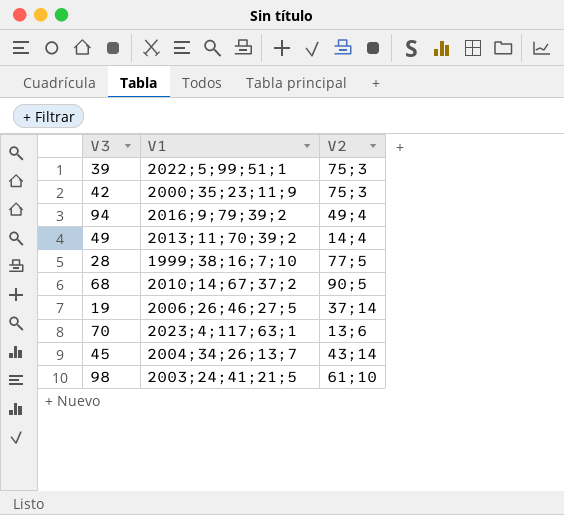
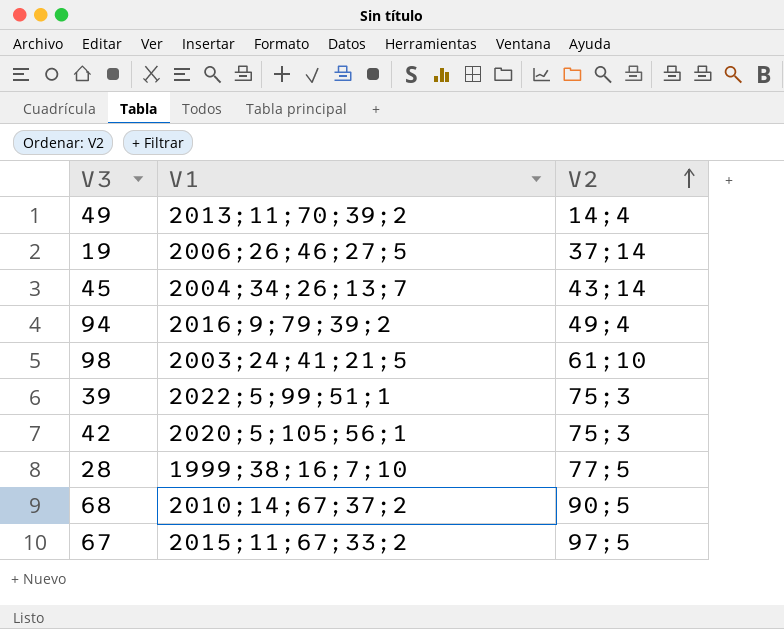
row order: none -> V2 ascending
row 70: 2023;4;117;63;1 | 13;6 -> none
42 | V1: 2000;35;23;11;9 -> 2020;5;105;56;1
row 67: none -> 2015;11;67;33;2 | 97;5

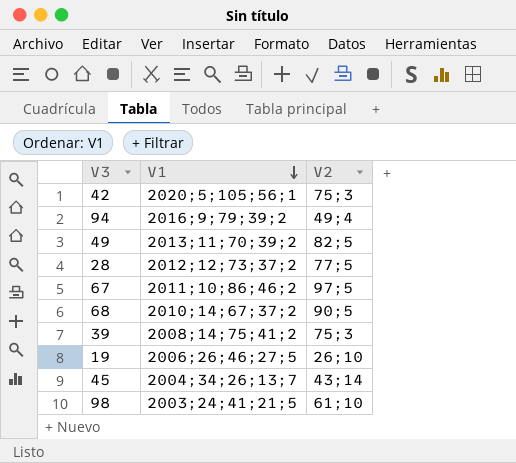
row order: V2 ascending -> V1 descending
49 | V2: 14;4 -> 82;5
28 | V1: 1999;38;16;7;10 -> 2012;12;73;37;2
67 | V1: 2015;11;67;33;2 -> 2011;10;86;46;2
39 | V1: 2022;5;99;51;1 -> 2008;14;75;41;2
19 | V2: 37;14 -> 26;10

